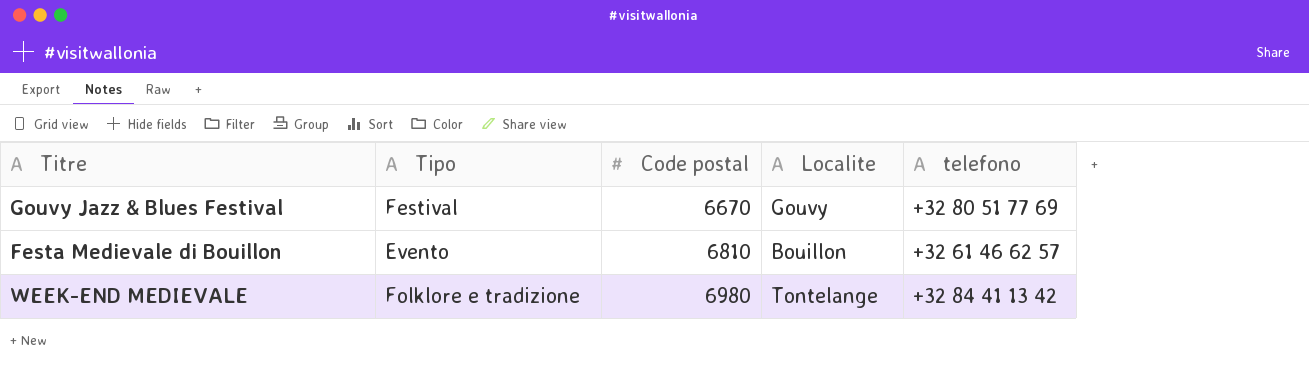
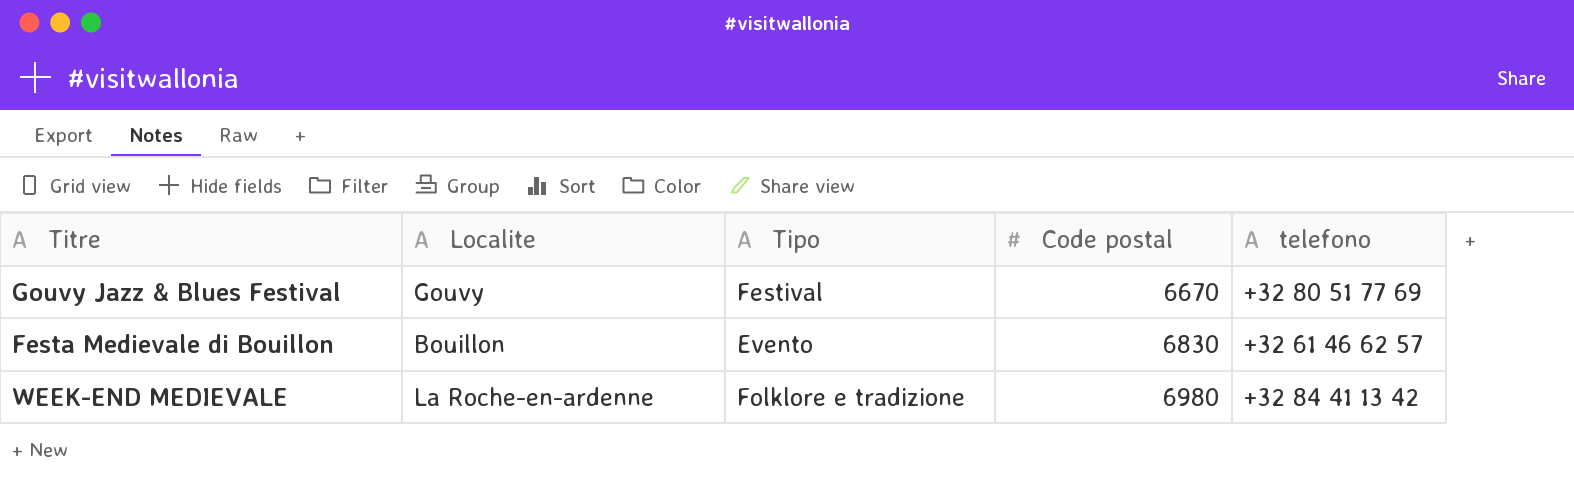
column Localite | position: 4 -> 2
Festa Medievale di Bouillon | Code postal: 6810 -> 6830
WEEK-END MEDIEVALE | Localite: Tontelange -> La Roche-en-ardenne

